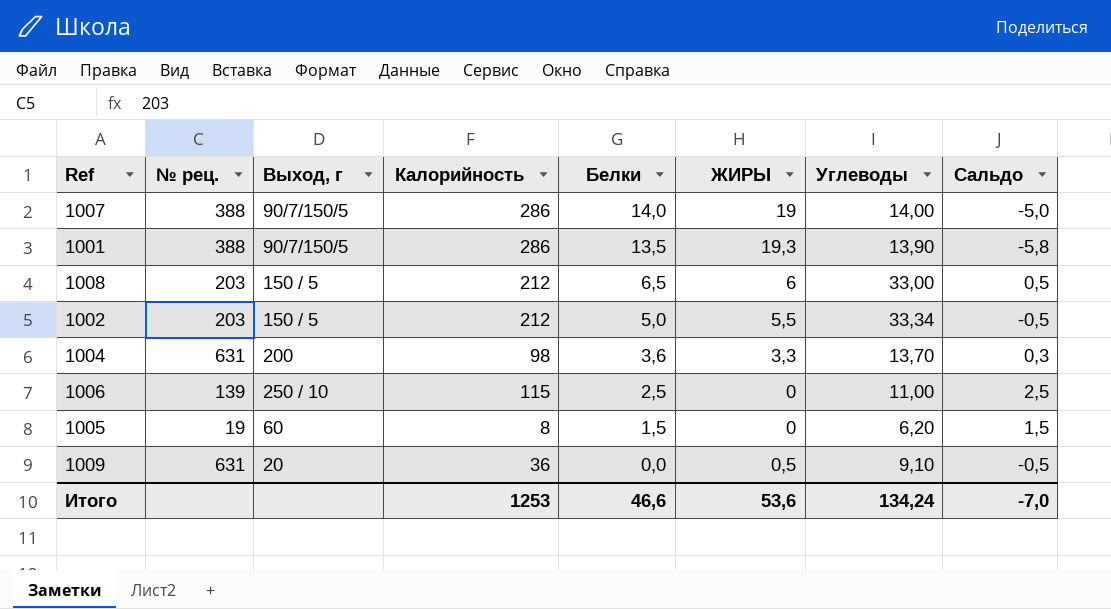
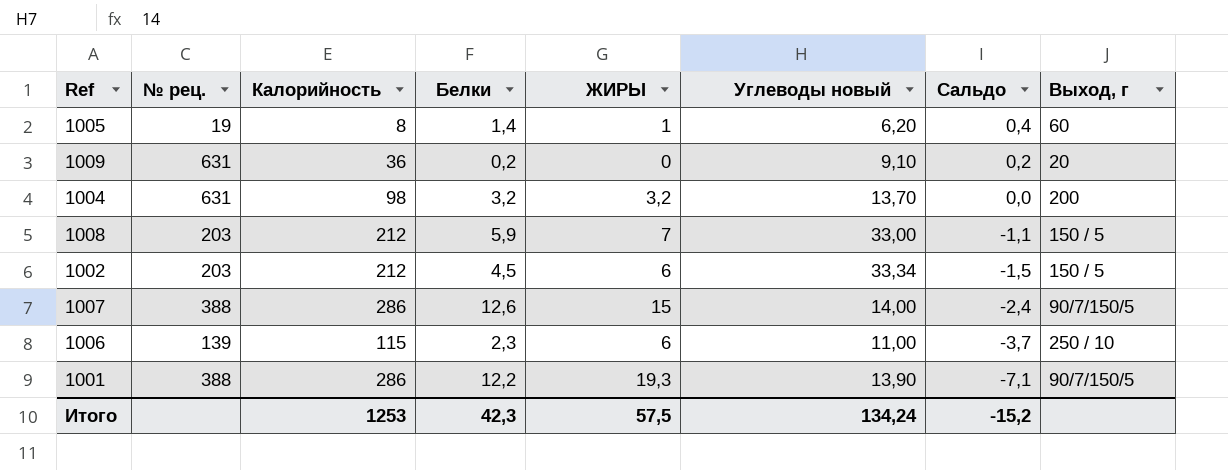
row order: Белки descending -> Сальдо descending
column name: Углеводы -> Углеводы новый
column Выход, г | position: 3 -> 8
1005 | Белки: 1,5 -> 1,4
1005 | ЖИРЫ: 0 -> 1
1005 | Сальдо: 1,5 -> 0,4
1009 | Белки: 0,0 -> 0,2
1009 | ЖИРЫ: 0,5 -> 0
1009 | Сальдо: -0,5 -> 0,2
1004 | Белки: 3,6 -> 3,2
1004 | ЖИРЫ: 3,3 -> 3,2
1004 | Сальдо: 0,3 -> 0,0
1008 | Белки: 6,5 -> 5,9
1008 | ЖИРЫ: 6 -> 7
1008 | Сальдо: 0,5 -> -1,1
1002 | Белки: 5,0 -> 4,5
1002 | ЖИРЫ: 5,5 -> 6
1002 | Сальдо: -0,5 -> -1,5
1007 | Белки: 14,0 -> 12,6
1007 | ЖИРЫ: 19 -> 15
1007 | Сальдо: -5,0 -> -2,4
1006 | Белки: 2,5 -> 2,3
1006 | ЖИРЫ: 0 -> 6
1006 | Сальдо: 2,5 -> -3,7
1001 | Белки: 13,5 -> 12,2
1001 | Сальдо: -5,8 -> -7,1
Итого | Белки: 46,6 -> 42,3
Итого | ЖИРЫ: 53,6 -> 57,5
Итого | Сальдо: -7,0 -> -15,2

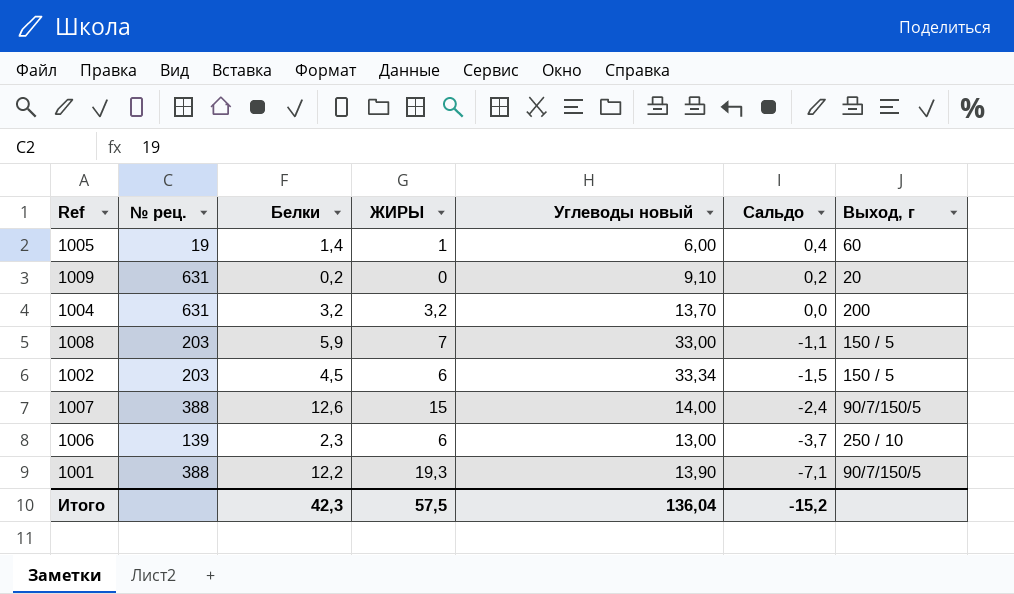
column Калорийность | position: 3 -> none
1005 | Углеводы новый: 6,20 -> 6,00
1006 | Углеводы новый: 11,00 -> 13,00
Итого | Углеводы новый: 134,24 -> 136,04

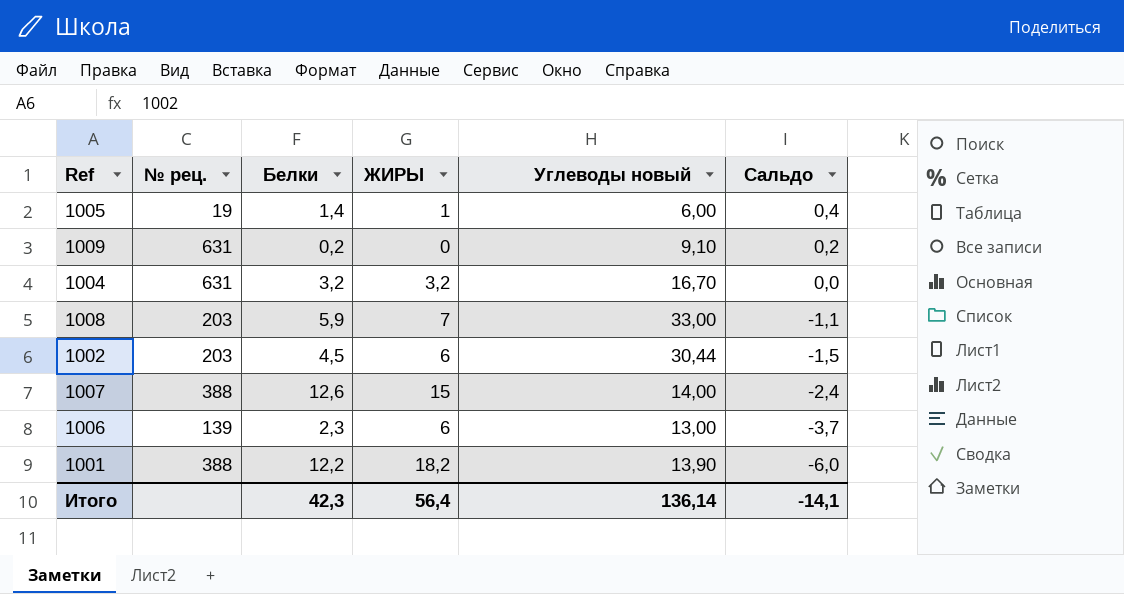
column Выход, г | position: 7 -> none
1004 | Углеводы новый: 13,70 -> 16,70
1002 | Углеводы новый: 33,34 -> 30,44
1001 | ЖИРЫ: 19,3 -> 18,2
1001 | Сальдо: -7,1 -> -6,0
Итого | ЖИРЫ: 57,5 -> 56,4
Итого | Углеводы новый: 136,04 -> 136,14
Итого | Сальдо: -15,2 -> -14,1

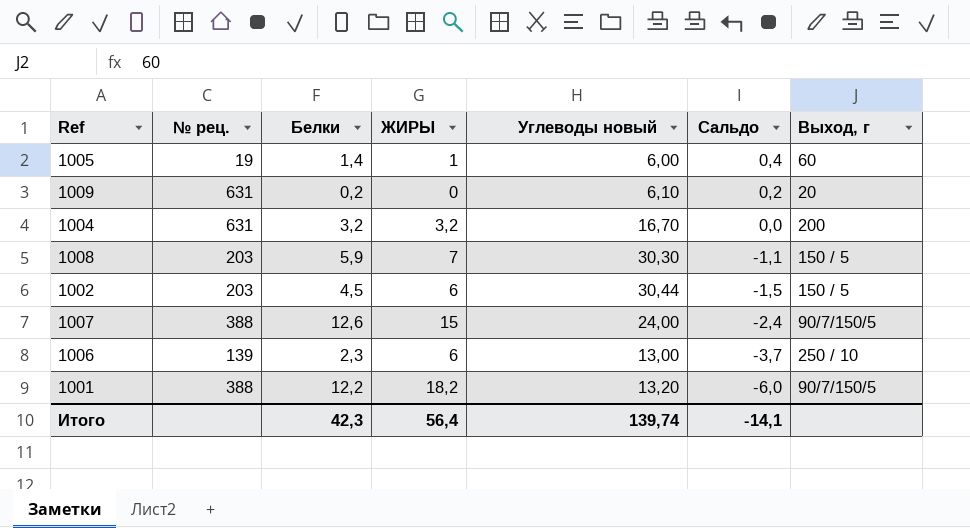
column Выход, г | position: none -> 7
1009 | Углеводы новый: 9,10 -> 6,10
1008 | Углеводы новый: 33,00 -> 30,30
1007 | Углеводы новый: 14,00 -> 24,00
1001 | Углеводы новый: 13,90 -> 13,20
Итого | Углеводы новый: 136,14 -> 139,74

